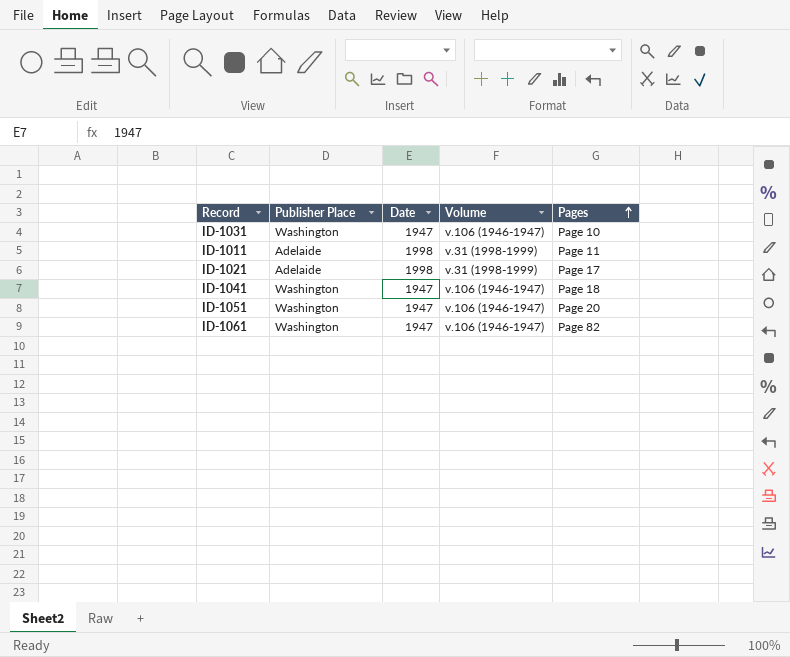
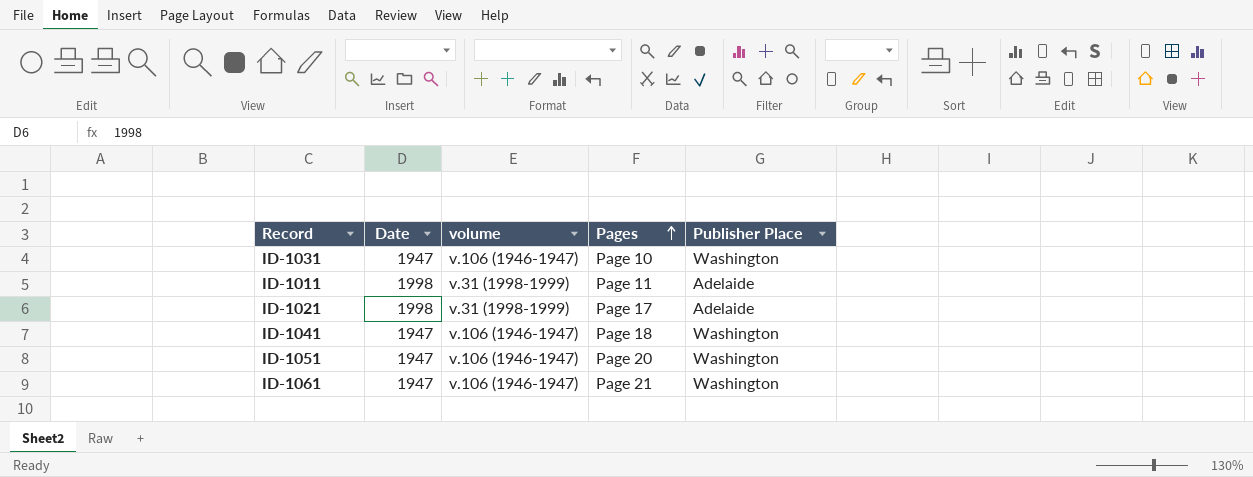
column name: Volume -> volume
column Publisher Place | position: 2 -> 5
ID-1061 | Pages: Page 82 -> Page 21

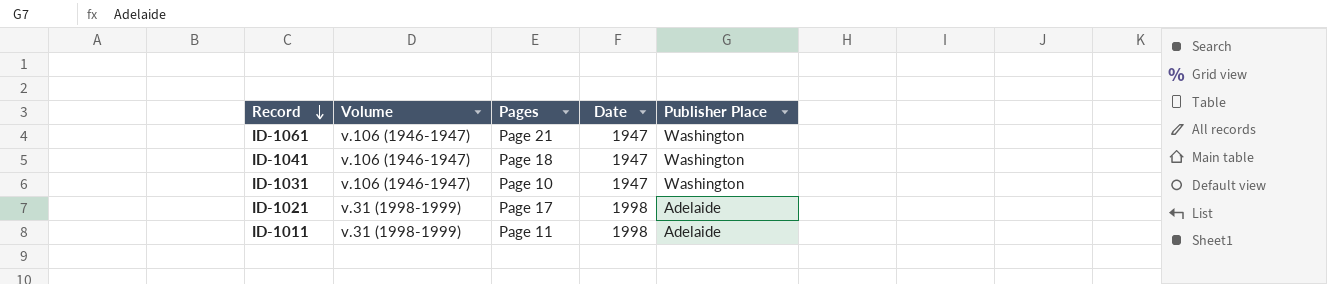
row order: Pages ascending -> Record descending
column name: volume -> Volume
column Date | position: 2 -> 4
row ID-1051: 1947 | v.106 (1946-1947) | Page 20 | Washington -> none

